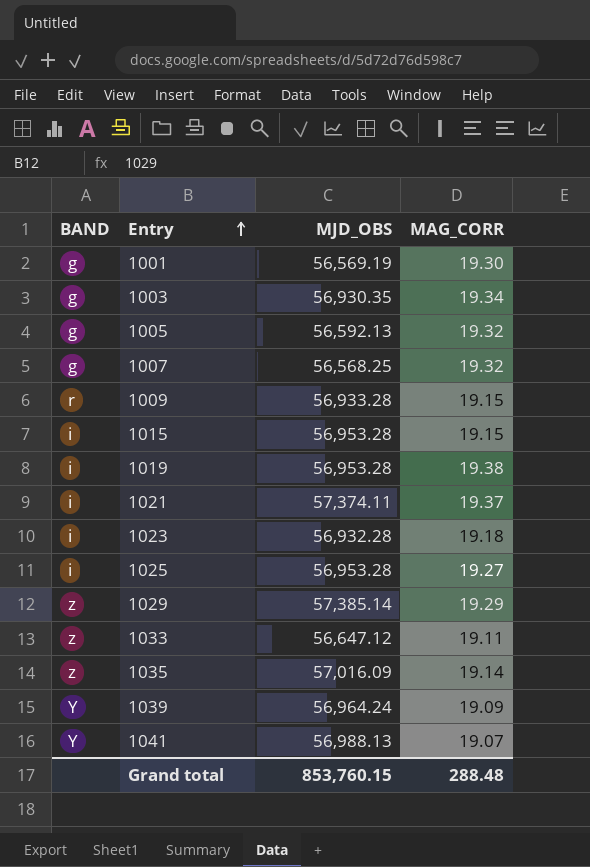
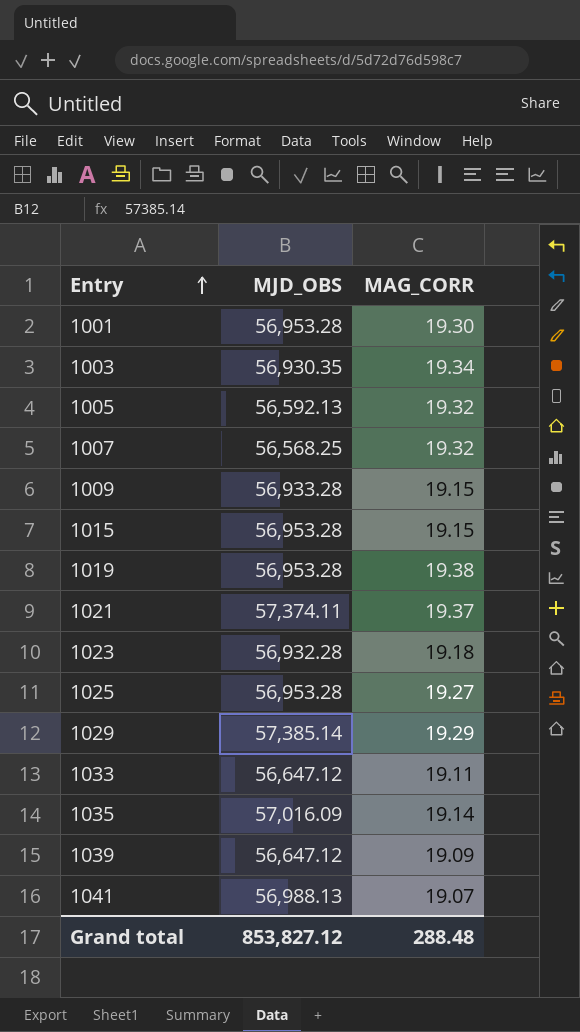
column BAND | position: 1 -> none
1001 | MJD_OBS: 56,569.19 -> 56,953.28
1039 | MJD_OBS: 56,964.24 -> 56,647.12
Grand total | MJD_OBS: 853,760.15 -> 853,827.12

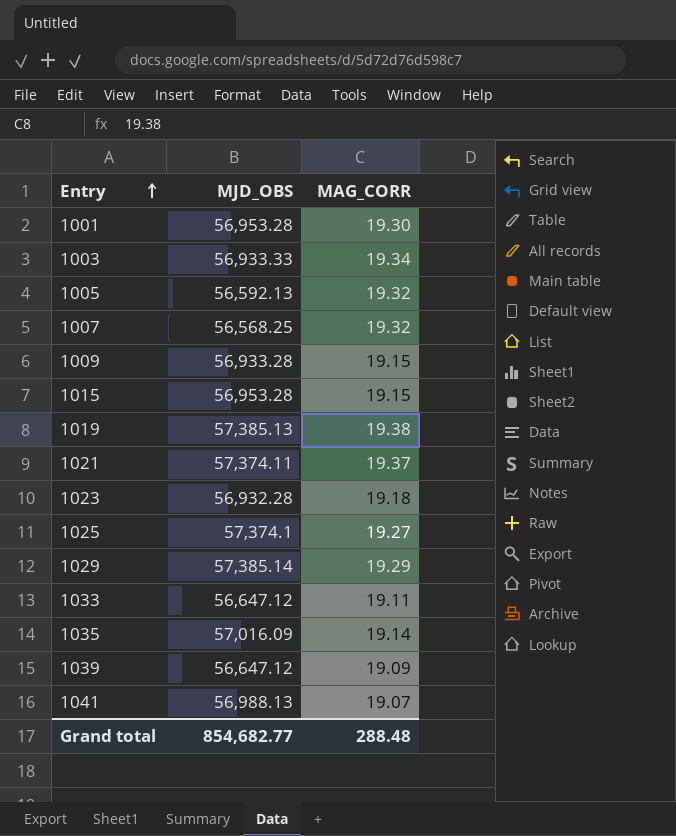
1003 | MJD_OBS: 56,930.35 -> 56,933.33
1019 | MJD_OBS: 56,953.28 -> 57,385.13
1025 | MJD_OBS: 56,953.28 -> 57,374.1
Grand total | MJD_OBS: 853,827.12 -> 854,682.77

